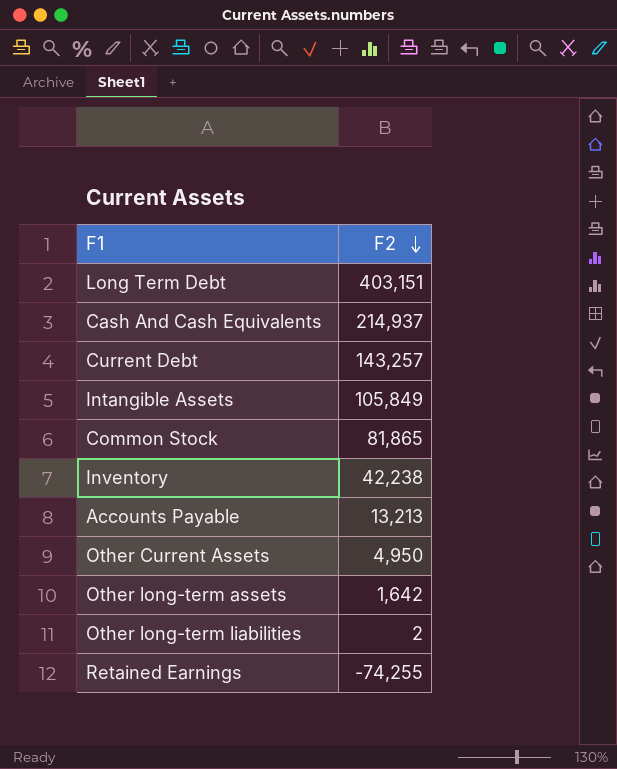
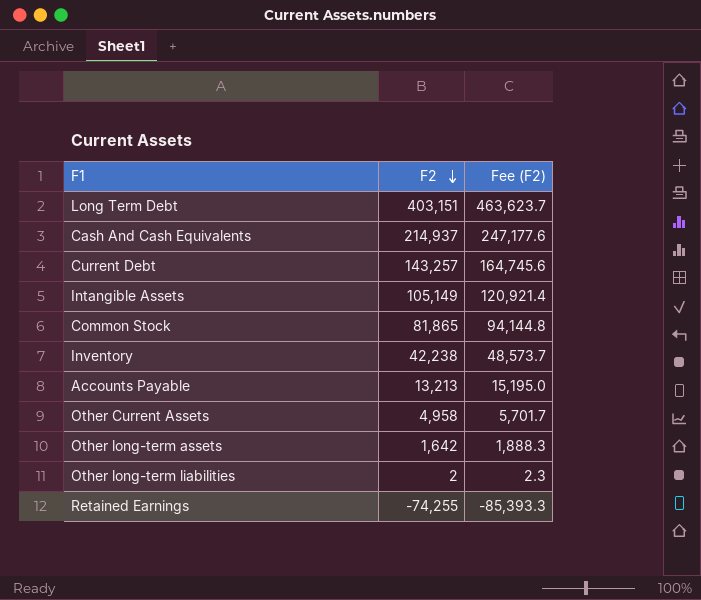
column Fee (F2) | formula: none -> [F2] * 1.15
Intangible Assets | F2: 105,849 -> 105,149
Other Current Assets | F2: 4,950 -> 4,958

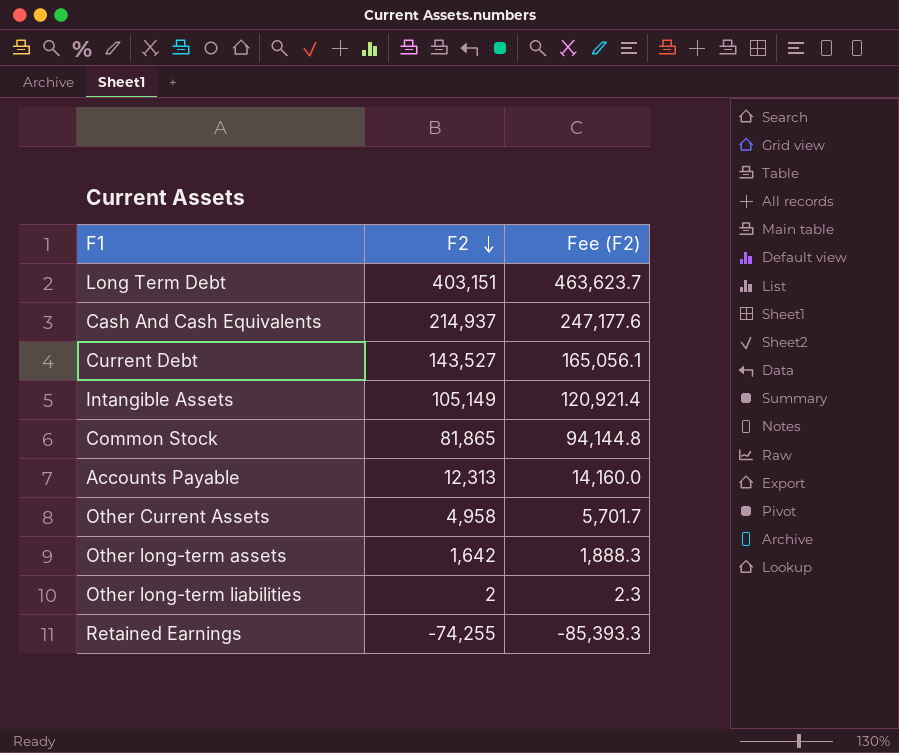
row Inventory: 42,238 | 48,573.7 -> none
Current Debt | F2: 143,257 -> 143,527
Current Debt | Fee (F2): 164,745.6 -> 165,056.1
Accounts Payable | F2: 13,213 -> 12,313
Accounts Payable | Fee (F2): 15,195.0 -> 14,160.0

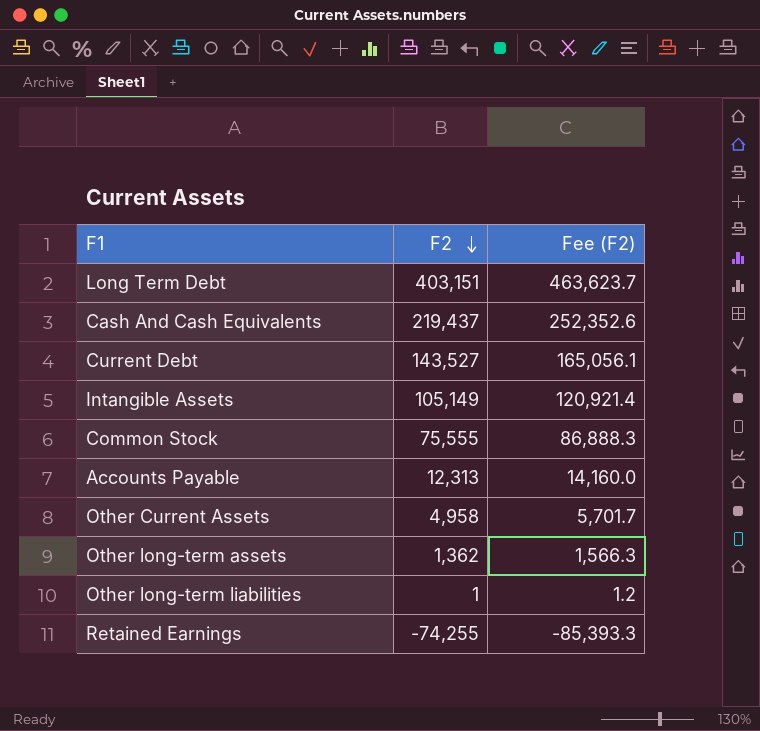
Cash And Cash Equivalents | F2: 214,937 -> 219,437
Cash And Cash Equivalents | Fee (F2): 247,177.6 -> 252,352.6
Common Stock | F2: 81,865 -> 75,555
Common Stock | Fee (F2): 94,144.8 -> 86,888.3
Other long-term assets | F2: 1,642 -> 1,362
Other long-term assets | Fee (F2): 1,888.3 -> 1,566.3
Other long-term liabilities | F2: 2 -> 1
Other long-term liabilities | Fee (F2): 2.3 -> 1.2

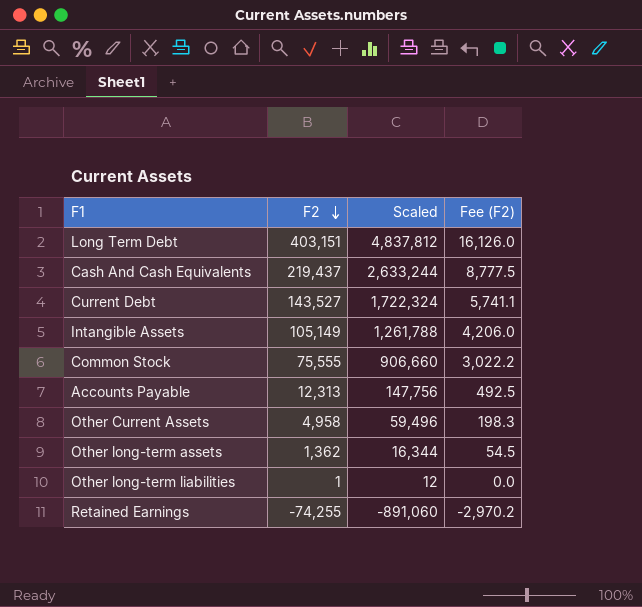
column Scaled | formula: none -> [F2] * 12
column Fee (F2) | formula: [F2] * 1.15 -> [F2] * 0.04

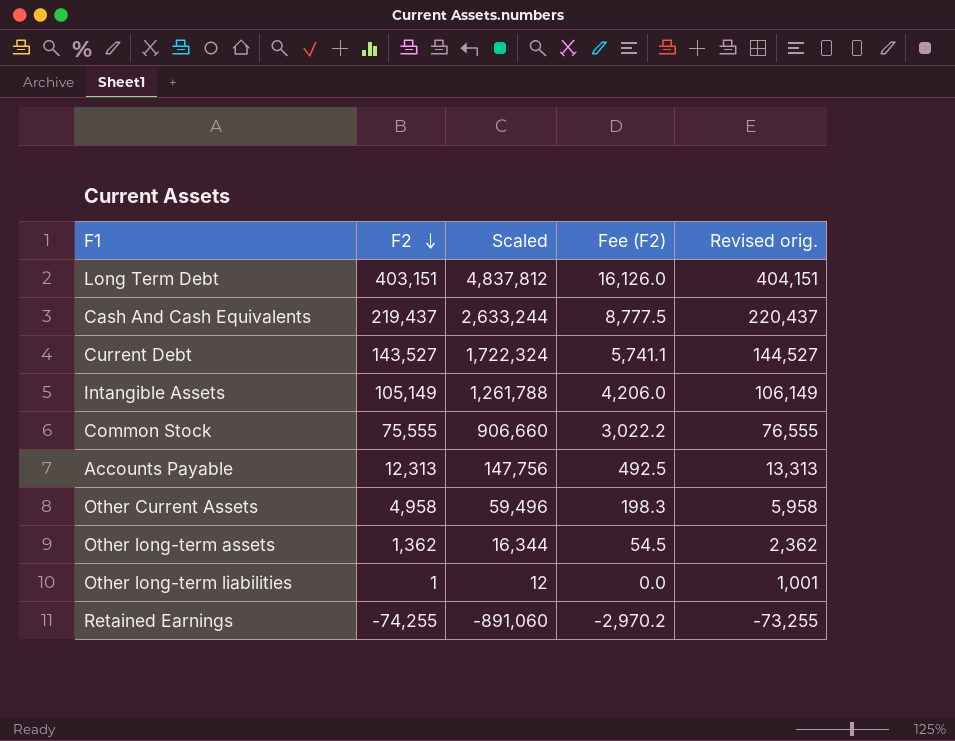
column Revised orig. | formula: none -> [F2] + 1000

